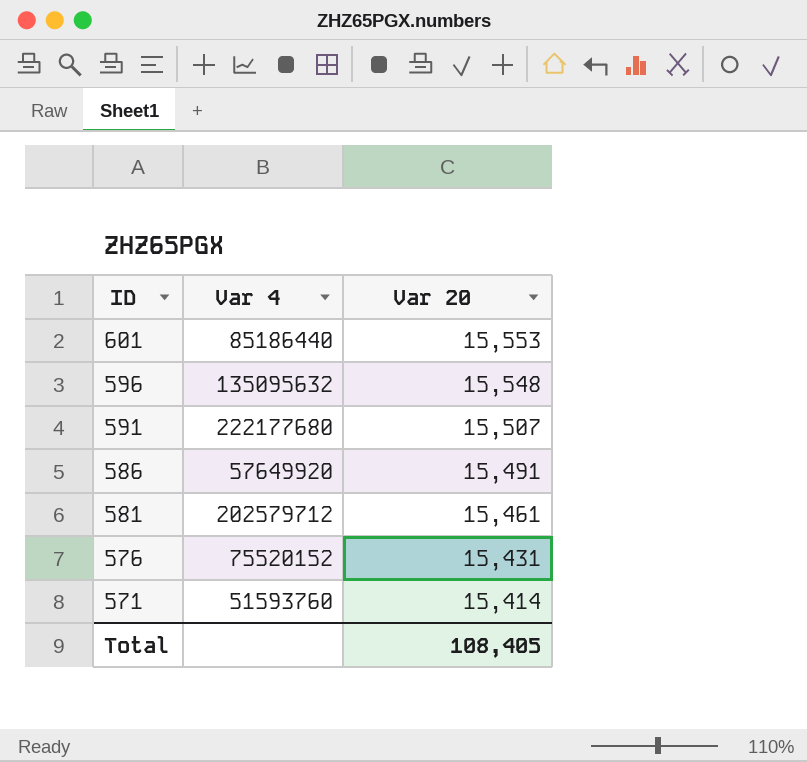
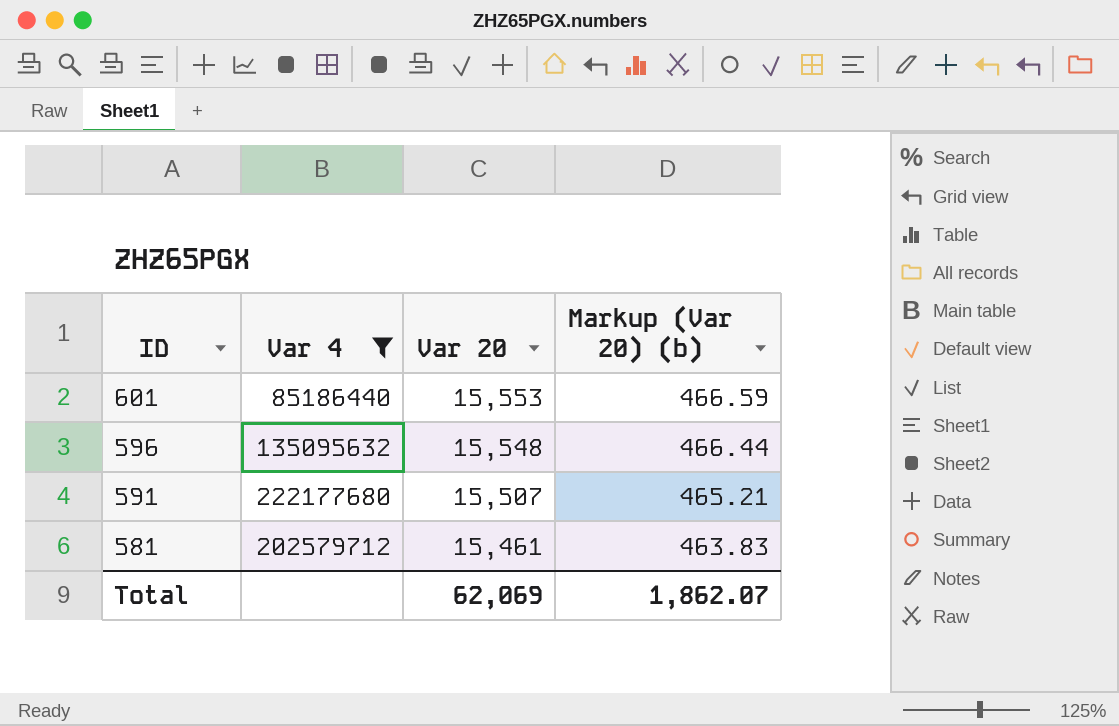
filter: none -> Var 4 >= 85186440
column Markup (Var 20) (b) | formula: none -> [Var 20] * 0.03
Total | Var 20: 108,405 -> 62,069

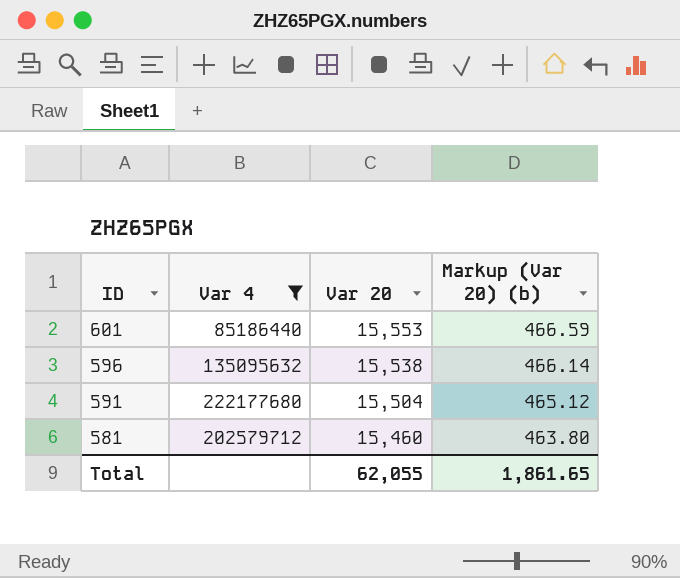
596 | Var 20: 15,548 -> 15,538
596 | Markup (Var 20) (b): 466.44 -> 466.14
591 | Var 20: 15,507 -> 15,504
591 | Markup (Var 20) (b): 465.21 -> 465.12
581 | Var 20: 15,461 -> 15,460
581 | Markup (Var 20) (b): 463.83 -> 463.80
Total | Var 20: 62,069 -> 62,055
Total | Markup (Var 20) (b): 1,862.07 -> 1,861.65

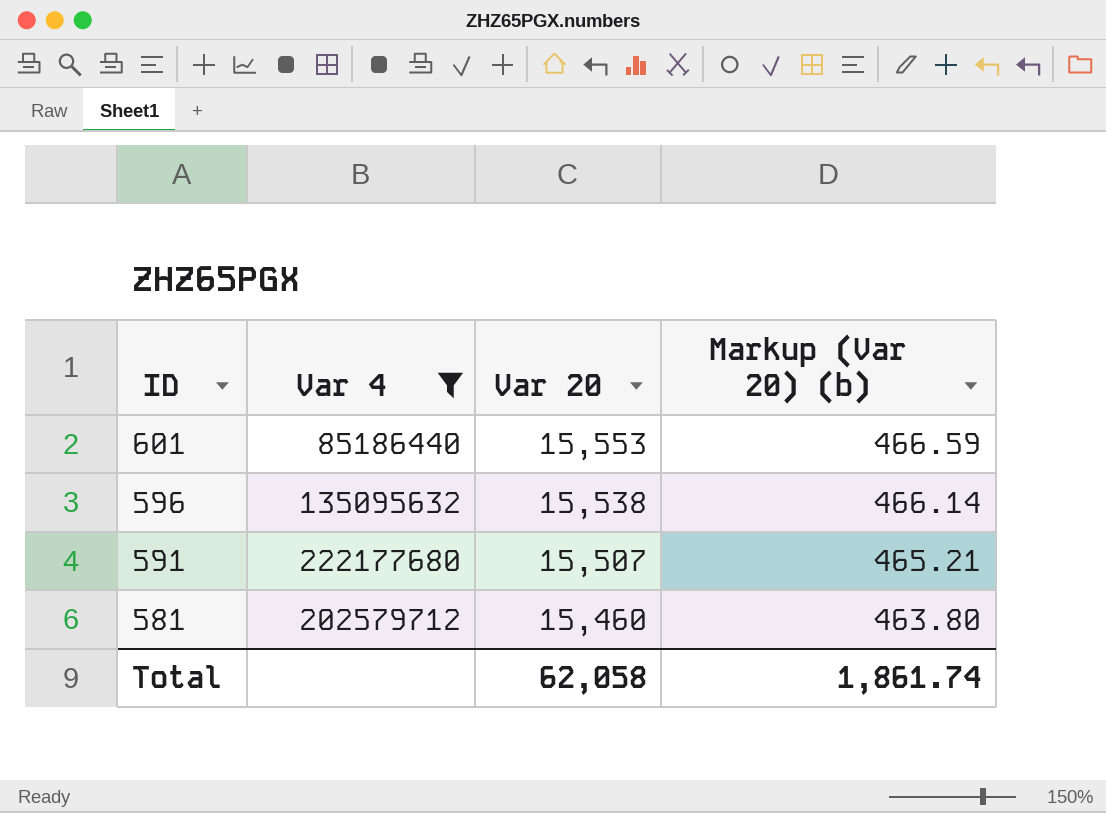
591 | Var 20: 15,504 -> 15,507
591 | Markup (Var 20) (b): 465.12 -> 465.21
Total | Var 20: 62,055 -> 62,058
Total | Markup (Var 20) (b): 1,861.65 -> 1,861.74

